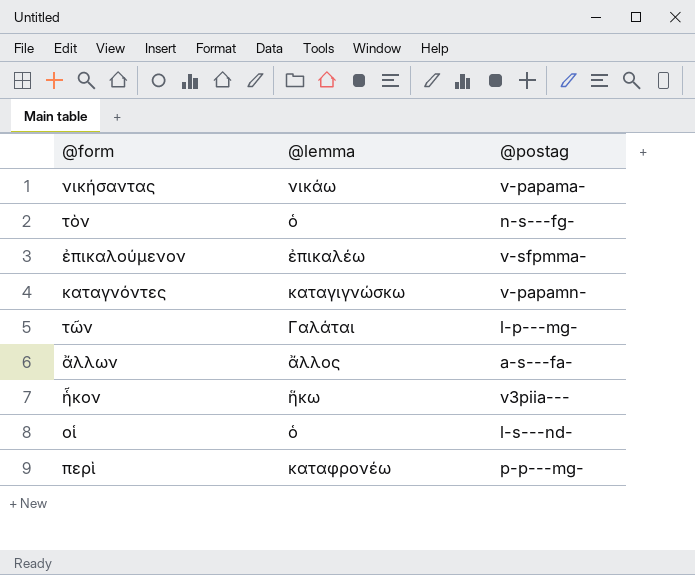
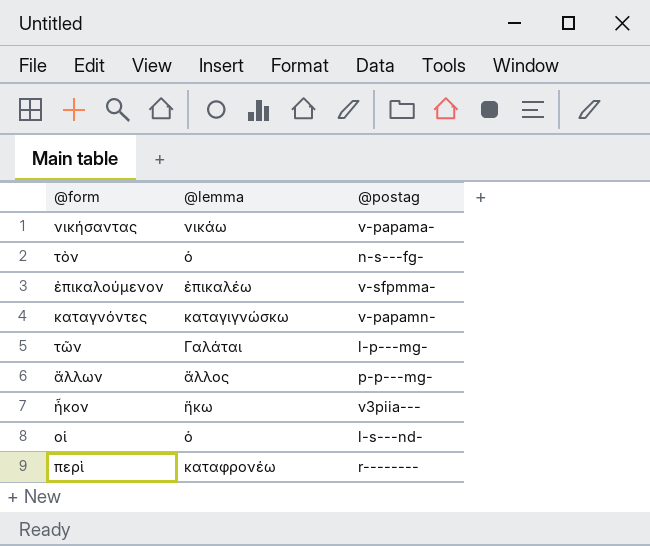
ἄλλων | @postag: a-s---fa- -> p-p---mg-
περὶ | @postag: p-p---mg- -> r--------

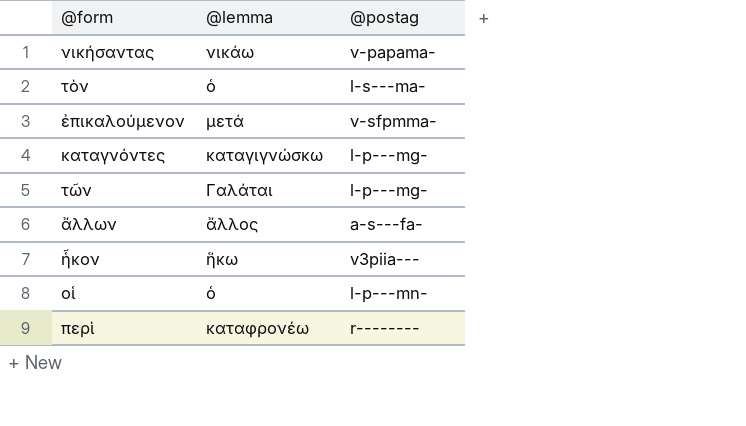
τὸν | @postag: n-s---fg- -> l-s---ma-
ἐπικαλούμενον | @lemma: ἐπικαλέω -> μετά
καταγνόντες | @postag: v-papamn- -> l-p---mg-
ἄλλων | @postag: p-p---mg- -> a-s---fa-
οἱ | @postag: l-s---nd- -> l-p---mn-

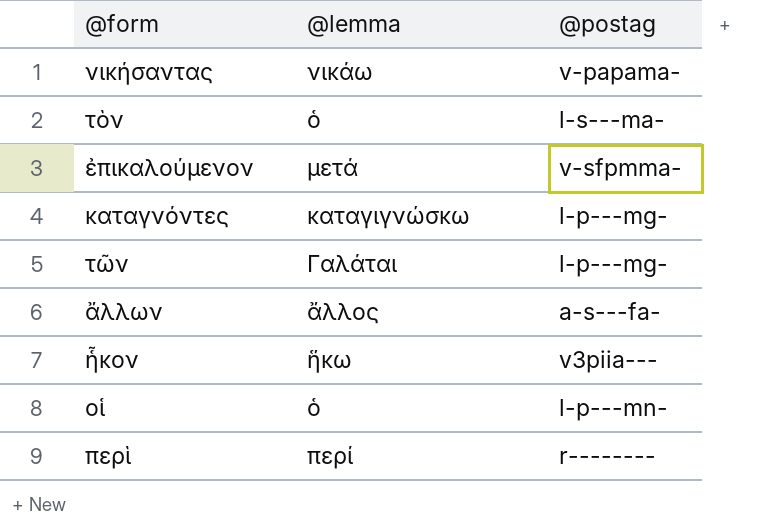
περὶ | @lemma: καταφρονέω -> περί

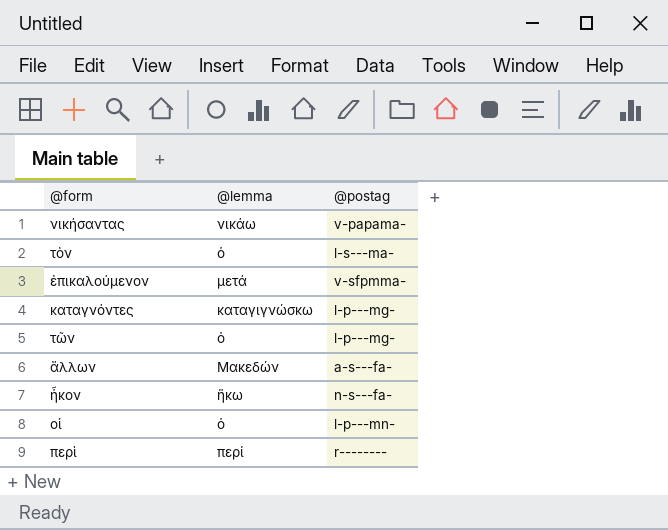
τῶν | @lemma: Γαλάται -> ὁ
ἄλλων | @lemma: ἄλλος -> Μακεδών
ἧκον | @postag: v3piia--- -> n-s---fa-

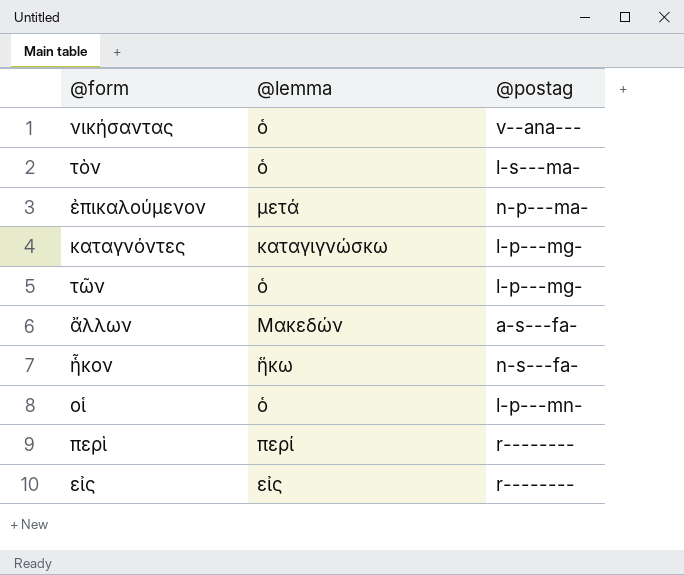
νικήσαντας | @lemma: νικάω -> ὁ
νικήσαντας | @postag: v-papama- -> v--ana---
ἐπικαλούμενον | @postag: v-sfpmma- -> n-p---ma-
row εἰς: none -> εἰς | r--------

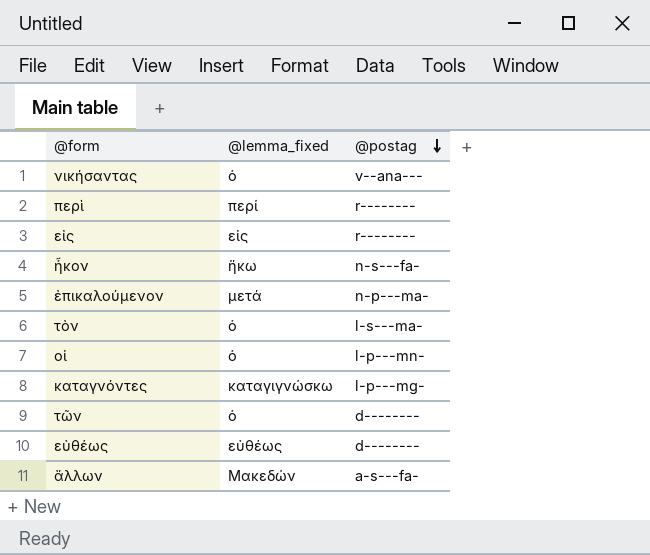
row order: none -> @postag descending
column name: @lemma -> @lemma_fixed
τῶν | @postag: l-p---mg- -> d--------
row εὐθέως: none -> εὐθέως | d--------

